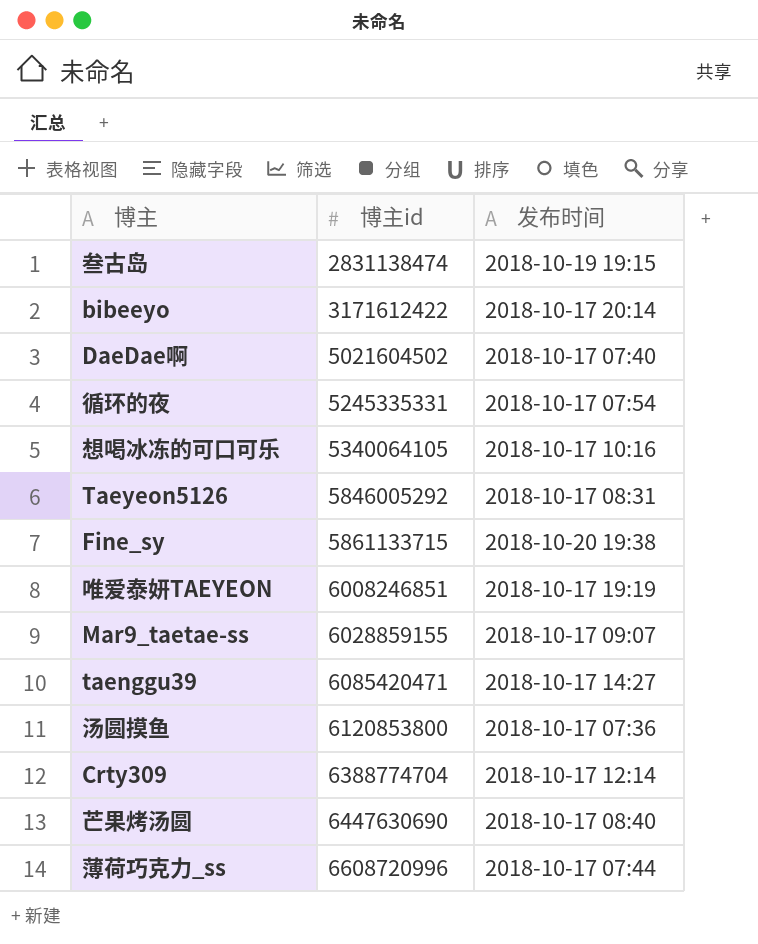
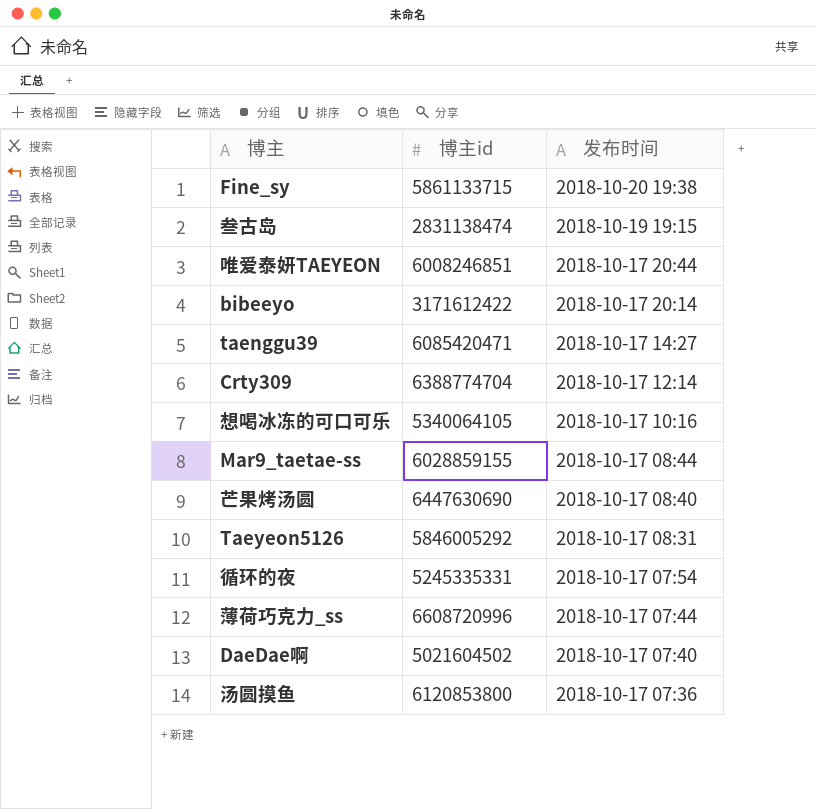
row order: 博主id ascending -> 发布时间 descending
唯爱泰妍TAEYEON | 发布时间: 2018-10-17 19:19 -> 2018-10-17 20:44
Mar9_taetae-ss | 发布时间: 2018-10-17 09:07 -> 2018-10-17 08:44

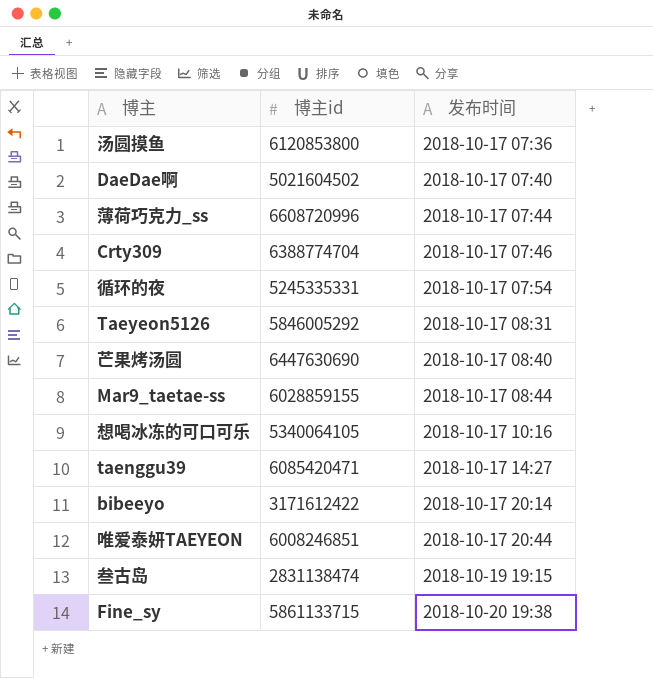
row order: 发布时间 descending -> 发布时间 ascending
Crty309 | 发布时间: 2018-10-17 12:14 -> 2018-10-17 07:46

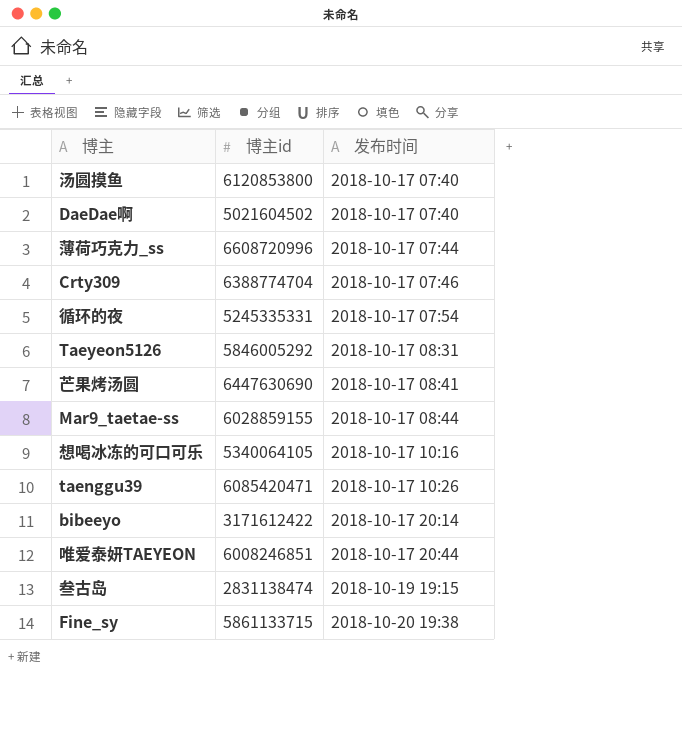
汤圆摸鱼 | 发布时间: 2018-10-17 07:36 -> 2018-10-17 07:40
芒果烤汤圆 | 发布时间: 2018-10-17 08:40 -> 2018-10-17 08:41
taenggu39 | 发布时间: 2018-10-17 14:27 -> 2018-10-17 10:26

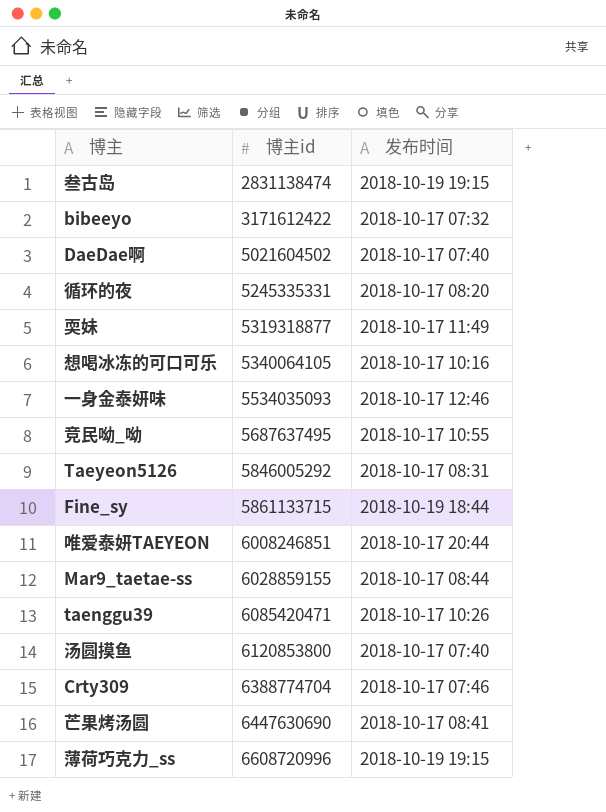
row order: 发布时间 ascending -> 博主id ascending
bibeeyo | 发布时间: 2018-10-17 20:14 -> 2018-10-17 07:32
循环的夜 | 发布时间: 2018-10-17 07:54 -> 2018-10-17 08:20
row 耎妹: none -> 5319318877 | 2018-10-17 11:49
row 一身金泰妍味: none -> 5534035093 | 2018-10-17 12:46
row 竞民呦_呦: none -> 5687637495 | 2018-10-17 10:55
Fine_sy | 发布时间: 2018-10-20 19:38 -> 2018-10-19 18:44
薄荷巧克力_ss | 发布时间: 2018-10-17 07:44 -> 2018-10-19 19:15

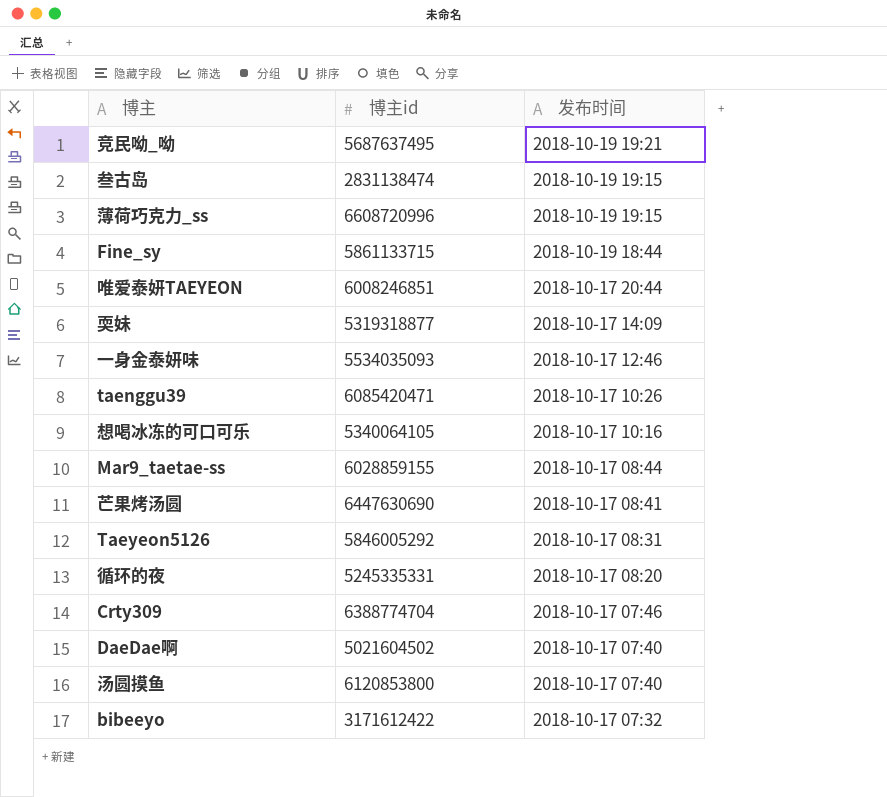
row order: 博主id ascending -> 发布时间 descending
竞民呦_呦 | 发布时间: 2018-10-17 10:55 -> 2018-10-19 19:21
耎妹 | 发布时间: 2018-10-17 11:49 -> 2018-10-17 14:09

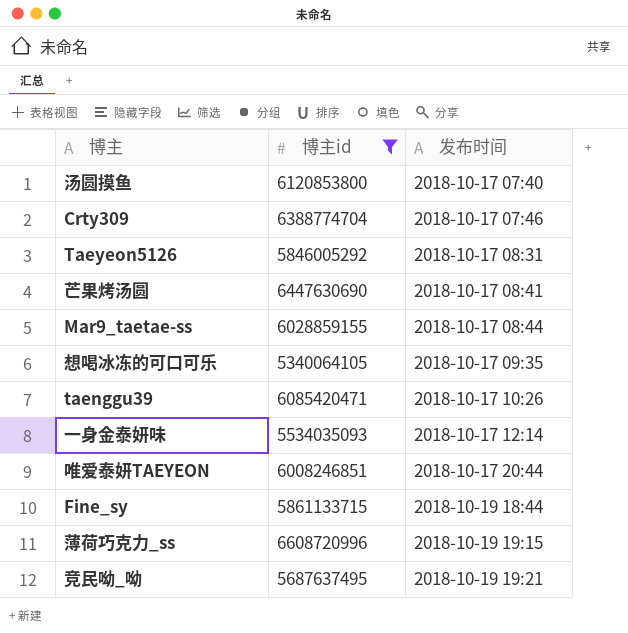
filter: none -> 博主id >= 5340064105
row order: 发布时间 descending -> 发布时间 ascending
想喝冰冻的可口可乐 | 发布时间: 2018-10-17 10:16 -> 2018-10-17 09:35
一身金泰妍味 | 发布时间: 2018-10-17 12:46 -> 2018-10-17 12:14

